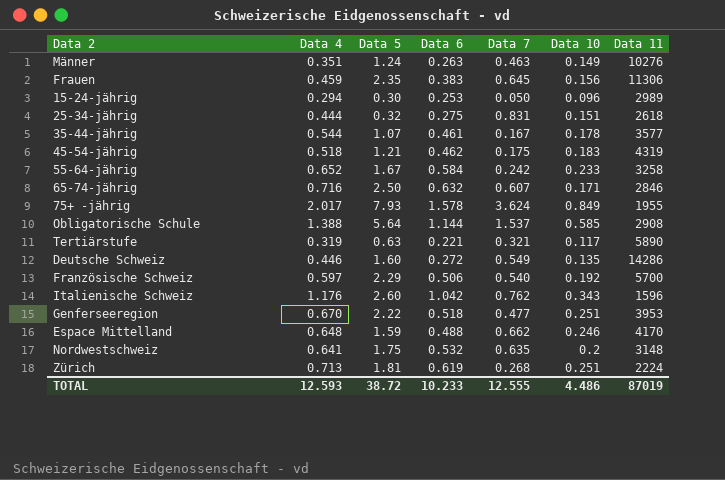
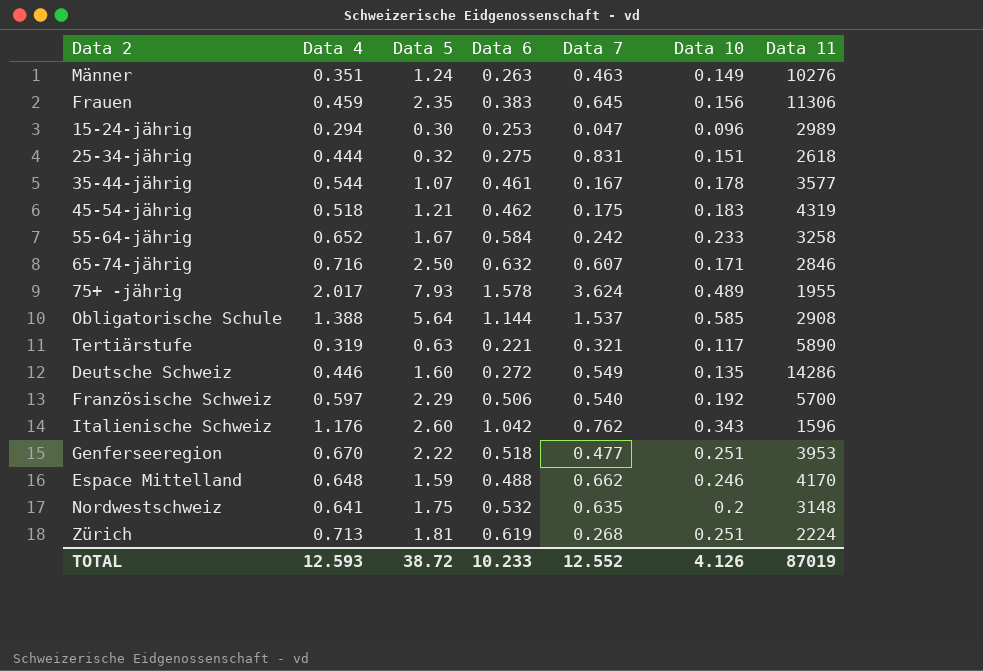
15-24-jährig | Data 7: 0.050 -> 0.047
75+ -jährig | Data 10: 0.849 -> 0.489
TOTAL | Data 7: 12.555 -> 12.552
TOTAL | Data 10: 4.486 -> 4.126

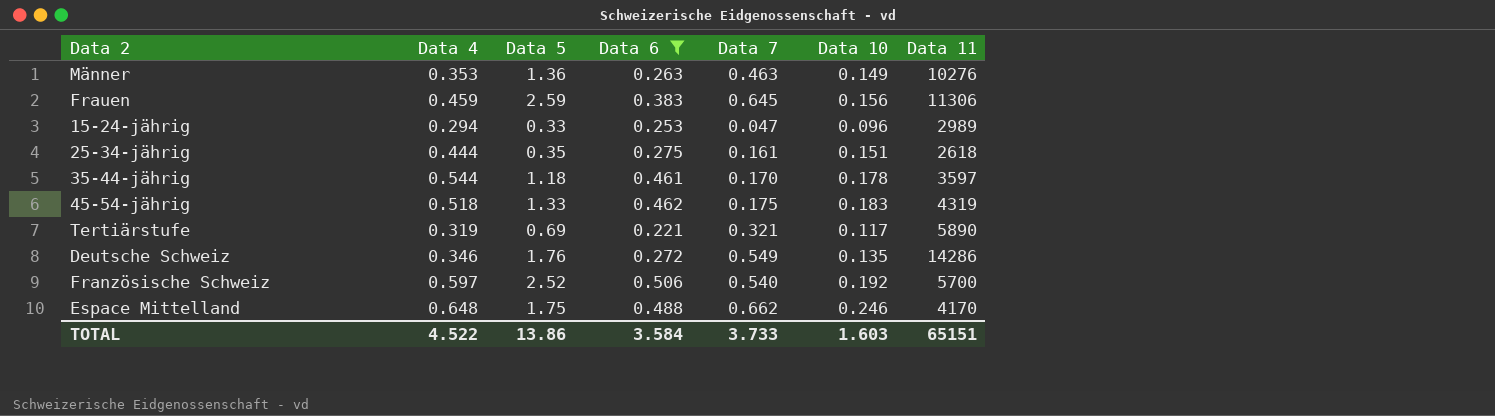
filter: none -> Data 6 <= 0.506
Männer | Data 4: 0.351 -> 0.353
Männer | Data 5: 1.24 -> 1.36
Frauen | Data 5: 2.35 -> 2.59
15-24-jährig | Data 5: 0.30 -> 0.33
25-34-jährig | Data 5: 0.32 -> 0.35
25-34-jährig | Data 7: 0.831 -> 0.161
35-44-jährig | Data 5: 1.07 -> 1.18
35-44-jährig | Data 7: 0.167 -> 0.170
35-44-jährig | Data 11: 3577 -> 3597
45-54-jährig | Data 5: 1.21 -> 1.33
Tertiärstufe | Data 5: 0.63 -> 0.69
Deutsche Schweiz | Data 4: 0.446 -> 0.346
Deutsche Schweiz | Data 5: 1.60 -> 1.76
Französische Schweiz | Data 5: 2.29 -> 2.52
Espace Mittelland | Data 5: 1.59 -> 1.75
TOTAL | Data 4: 12.593 -> 4.522
TOTAL | Data 5: 38.72 -> 13.86
TOTAL | Data 6: 10.233 -> 3.584
TOTAL | Data 7: 12.552 -> 3.733
TOTAL | Data 10: 4.126 -> 1.603
TOTAL | Data 11: 87019 -> 65151

